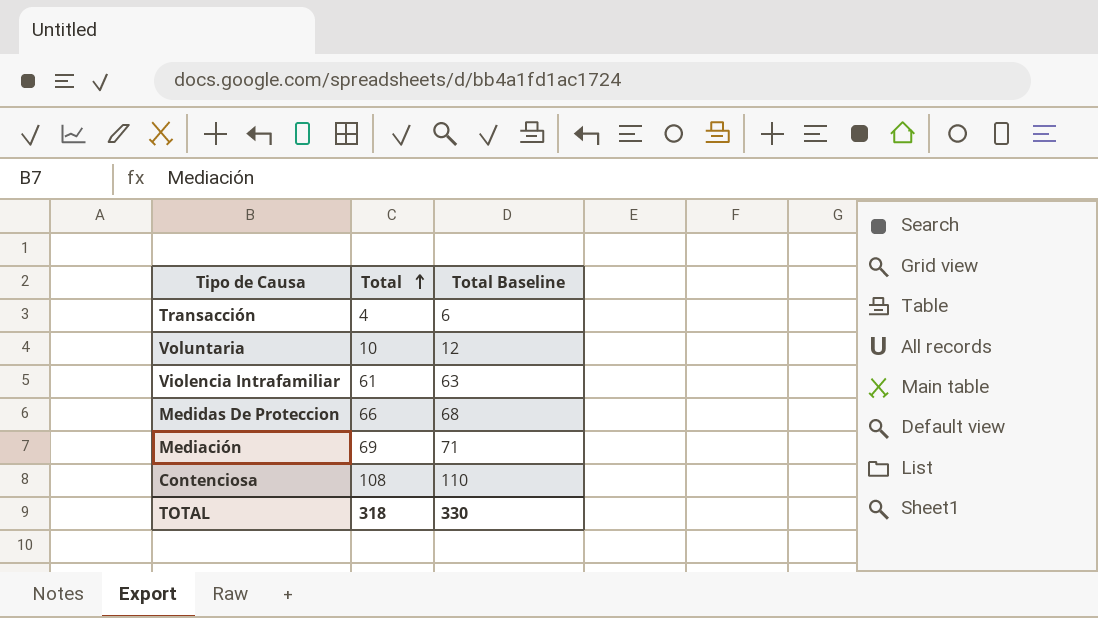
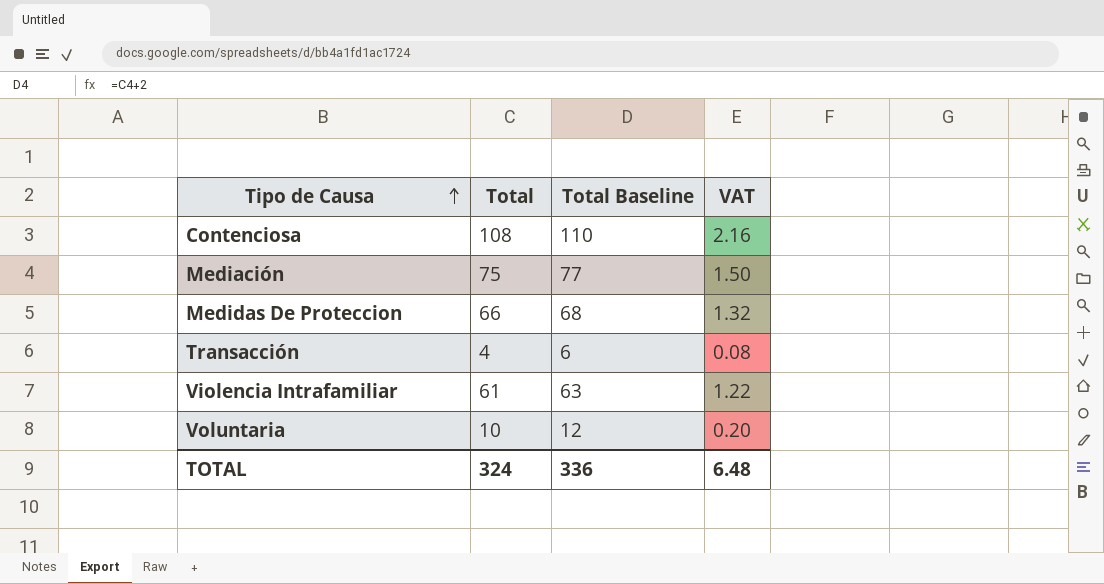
row order: Total ascending -> Tipo de Causa ascending
column VAT | formula: none -> [Total] * 0.02
Mediación | Total: 69 -> 75
Mediación | Total Baseline: 71 -> 77
TOTAL | Total: 318 -> 324
TOTAL | Total Baseline: 330 -> 336

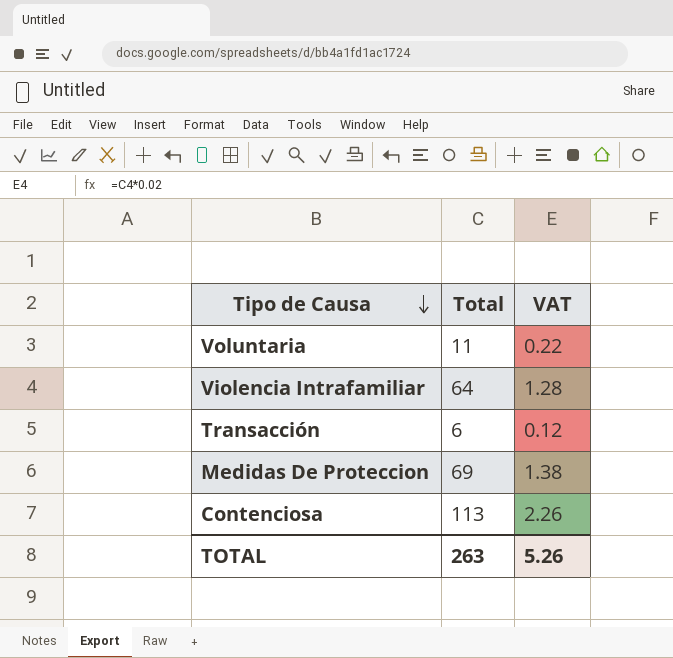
row order: Tipo de Causa ascending -> Tipo de Causa descending
column Total Baseline | formula: [Total] + 2 -> none
row Mediación: 75 | 77 | 1.50 -> none
Voluntaria | Total: 10 -> 11
Voluntaria | VAT: 0.20 -> 0.22
Violencia Intrafamiliar | Total: 61 -> 64
Violencia Intrafamiliar | VAT: 1.22 -> 1.28
Transacción | Total: 4 -> 6
Transacción | VAT: 0.08 -> 0.12
Medidas De Proteccion | Total: 66 -> 69
Medidas De Proteccion | VAT: 1.32 -> 1.38
Contenciosa | Total: 108 -> 113
Contenciosa | VAT: 2.16 -> 2.26
TOTAL | Total: 324 -> 263
TOTAL | VAT: 6.48 -> 5.26

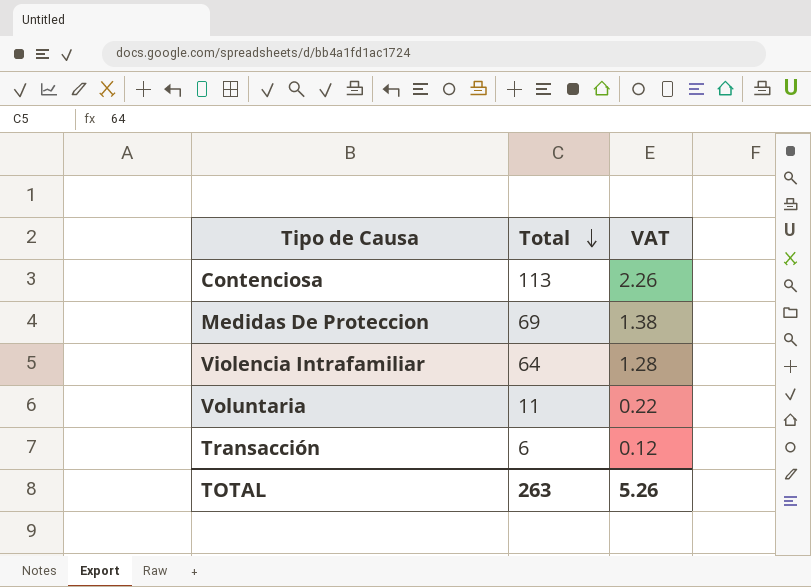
row order: Tipo de Causa descending -> Total descending

